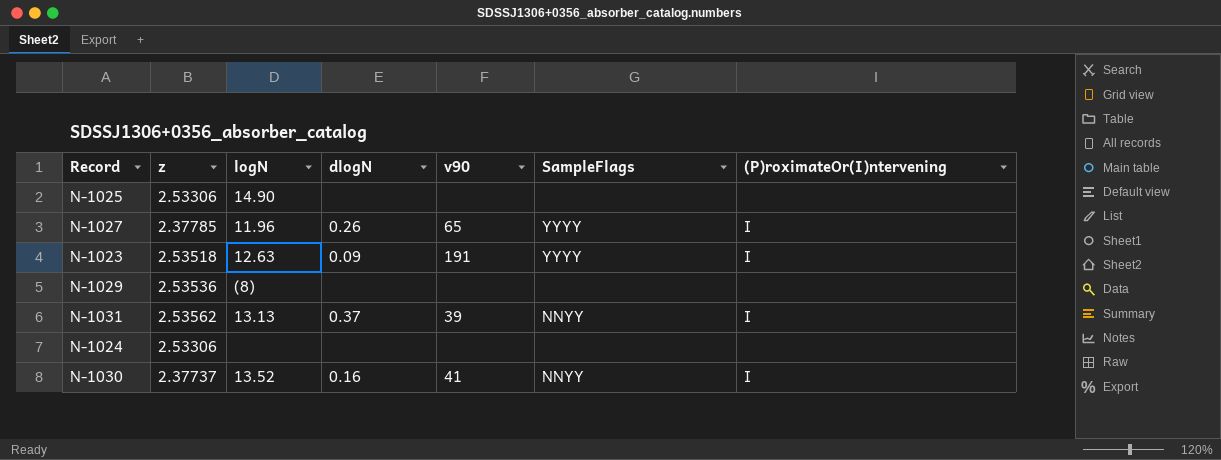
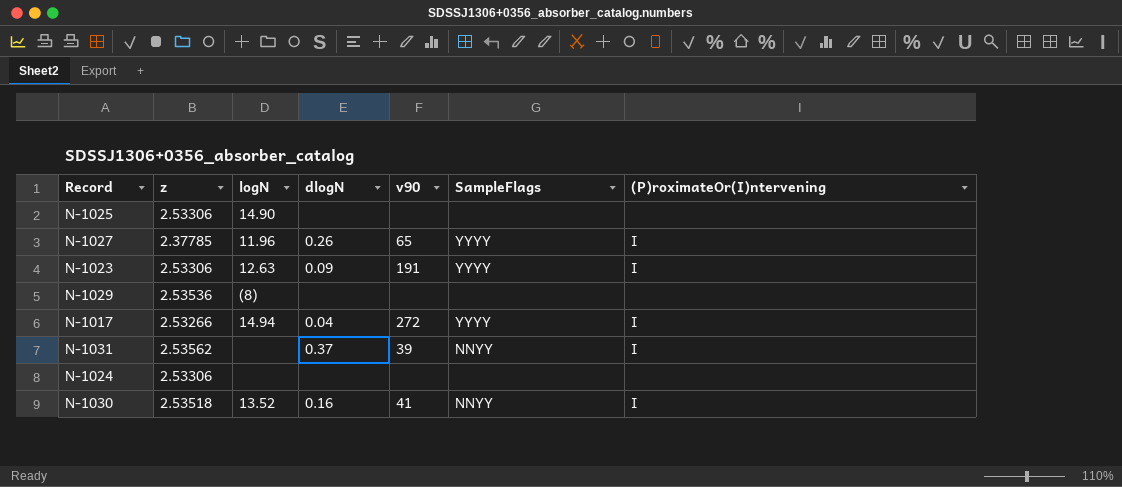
N-1023 | z: 2.53518 -> 2.53306
row N-1017: none -> 2.53266 | 14.94 | 0.04 | 272 | YYYY | I
N-1031 | logN: 13.13 -> none
N-1030 | z: 2.37737 -> 2.53518

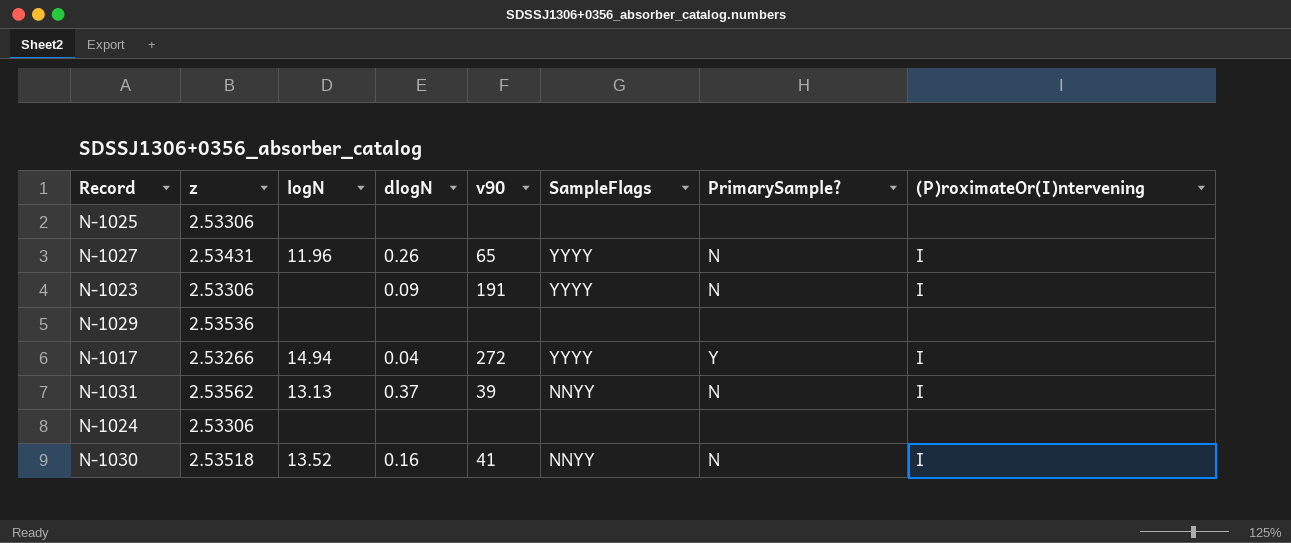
column PrimarySample? | position: none -> 7
N-1025 | logN: 14.90 -> none
N-1027 | z: 2.37785 -> 2.53431
N-1023 | logN: 12.63 -> none
N-1029 | logN: (8) -> none
N-1031 | logN: none -> 13.13

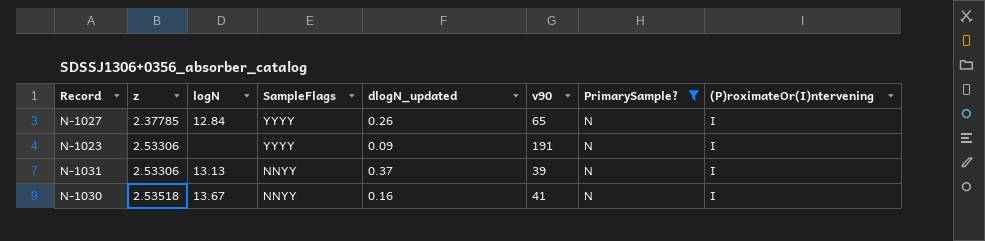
filter: none -> PrimarySample? = N
column SampleFlags | position: 6 -> 4
column name: dlogN -> dlogN_updated
N-1027 | z: 2.53431 -> 2.37785
N-1027 | logN: 11.96 -> 12.84
N-1031 | z: 2.53562 -> 2.53306
N-1030 | logN: 13.52 -> 13.67

